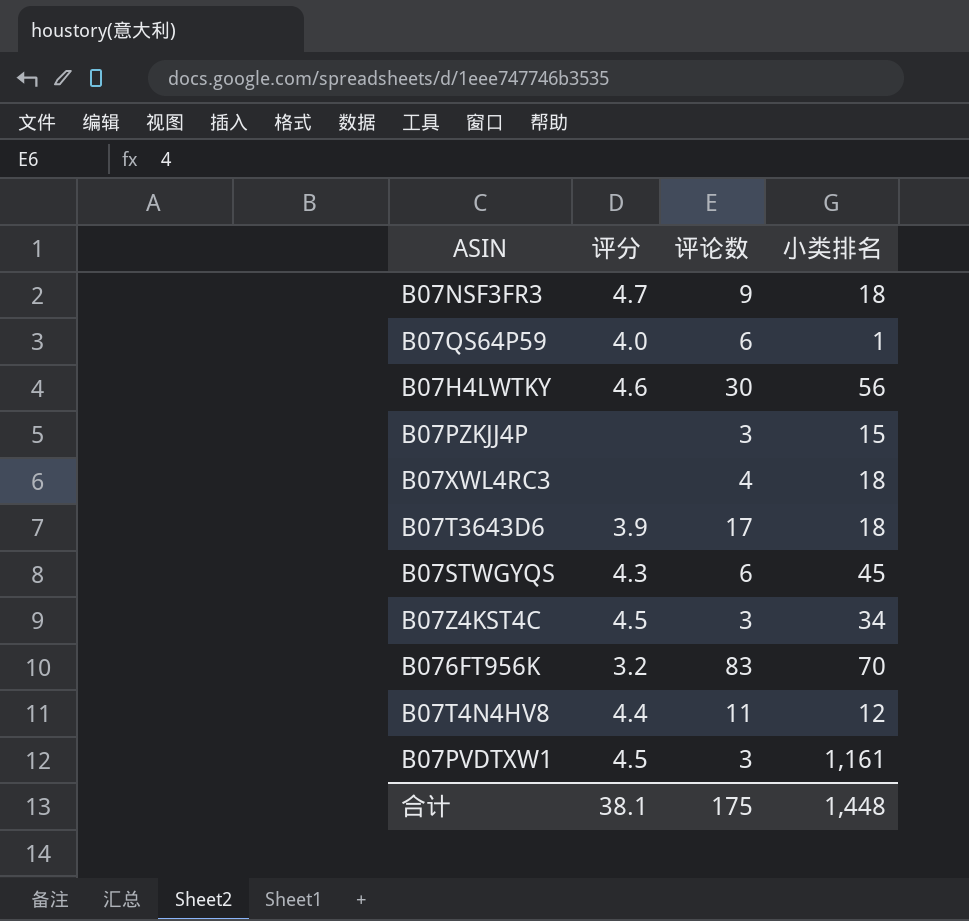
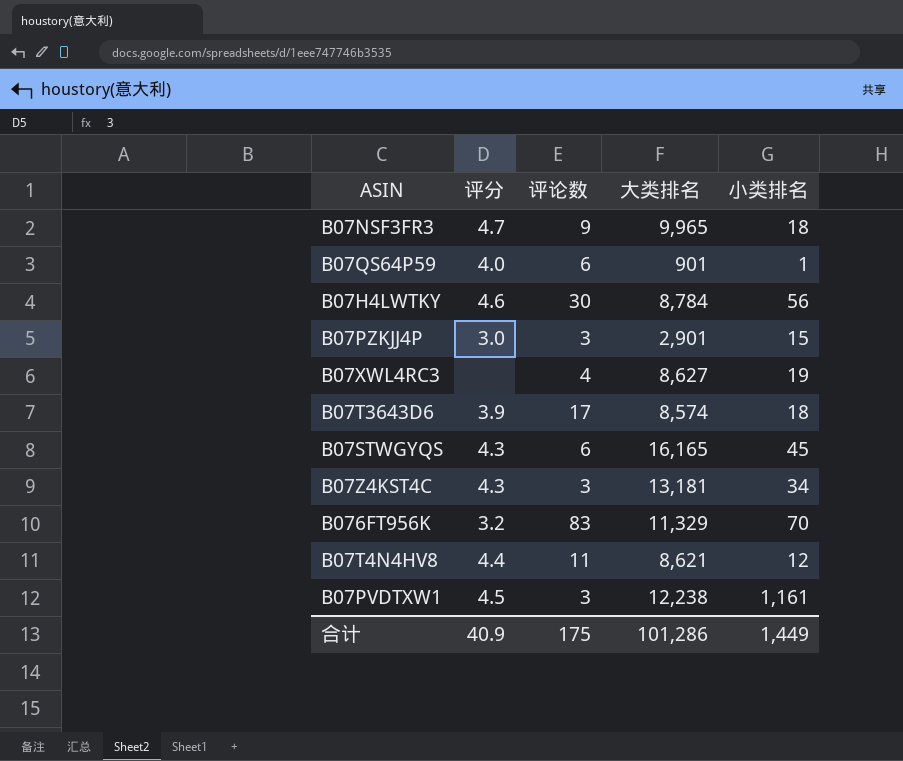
column 大类排名 | position: none -> 4
B07PZKJJ4P | 评分: none -> 3.0
B07XWL4RC3 | 小类排名: 18 -> 19
B07Z4KST4C | 评分: 4.5 -> 4.3
合计 | 评分: 38.1 -> 40.9
合计 | 小类排名: 1,448 -> 1,449

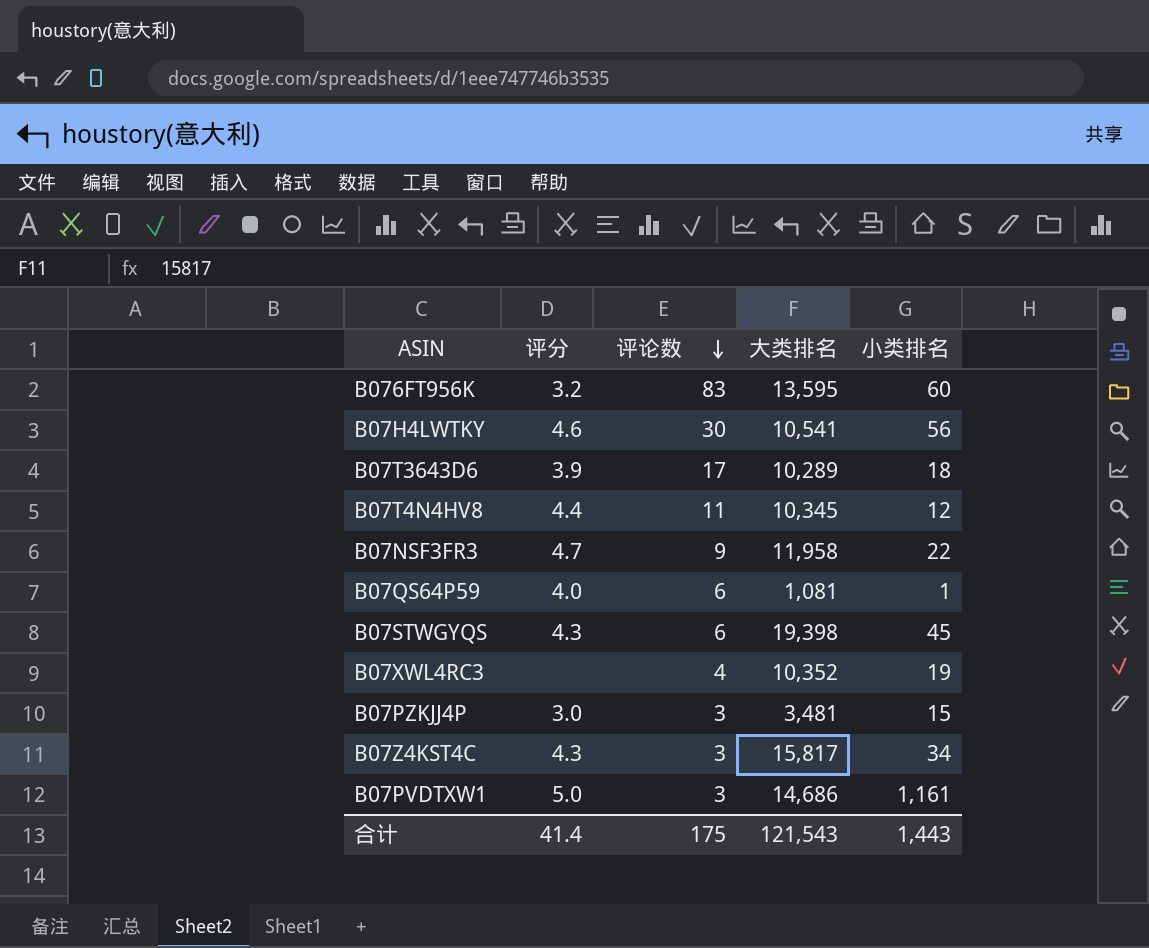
row order: none -> 评论数 descending
B076FT956K | 大类排名: 11,329 -> 13,595
B076FT956K | 小类排名: 70 -> 60
B07H4LWTKY | 大类排名: 8,784 -> 10,541
B07T3643D6 | 大类排名: 8,574 -> 10,289
B07T4N4HV8 | 大类排名: 8,621 -> 10,345
B07NSF3FR3 | 大类排名: 9,965 -> 11,958
B07NSF3FR3 | 小类排名: 18 -> 22
B07QS64P59 | 大类排名: 901 -> 1,081
B07STWGYQS | 大类排名: 16,165 -> 19,398
B07XWL4RC3 | 大类排名: 8,627 -> 10,352
B07PZKJJ4P | 大类排名: 2,901 -> 3,481
B07Z4KST4C | 大类排名: 13,181 -> 15,817
B07PVDTXW1 | 评分: 4.5 -> 5.0
B07PVDTXW1 | 大类排名: 12,238 -> 14,686
合计 | 评分: 40.9 -> 41.4
合计 | 大类排名: 101,286 -> 121,543
合计 | 小类排名: 1,449 -> 1,443

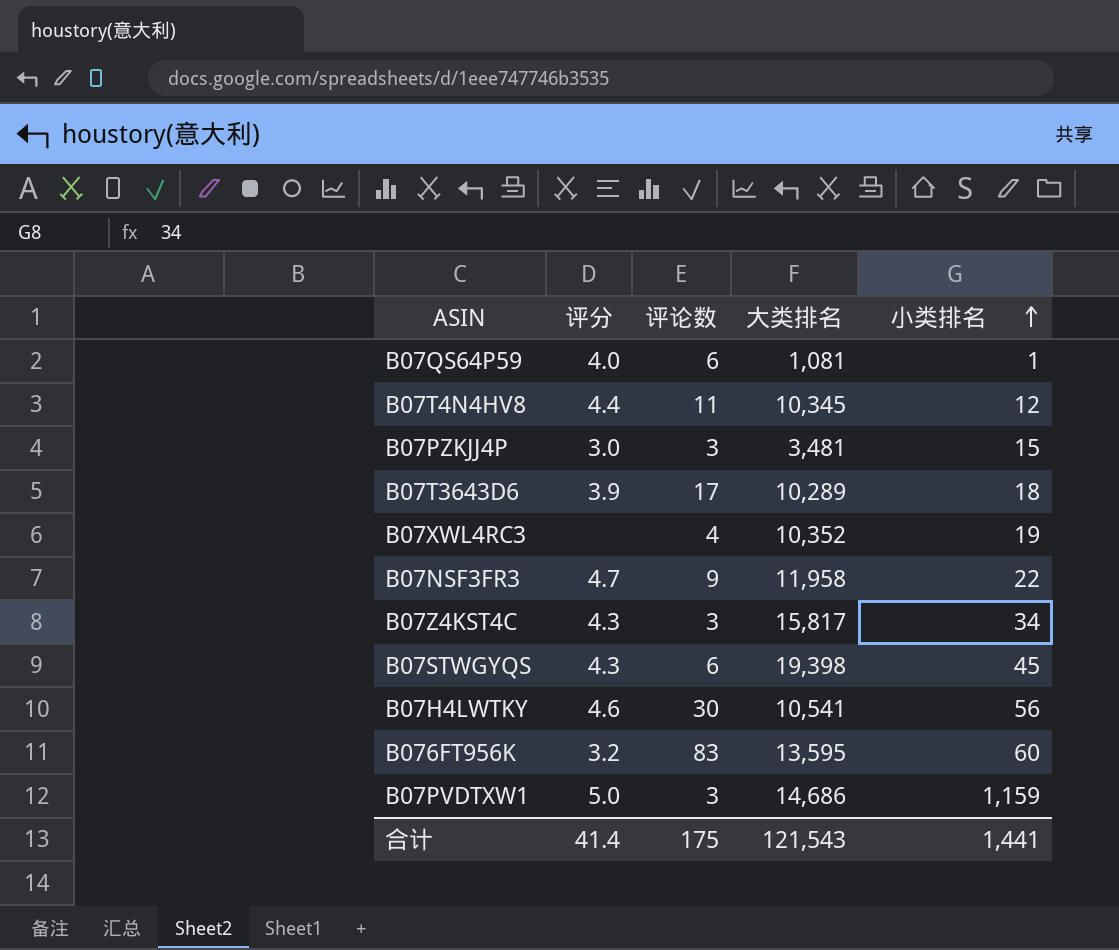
row order: 评论数 descending -> 小类排名 ascending
B07PVDTXW1 | 小类排名: 1,161 -> 1,159
合计 | 小类排名: 1,443 -> 1,441

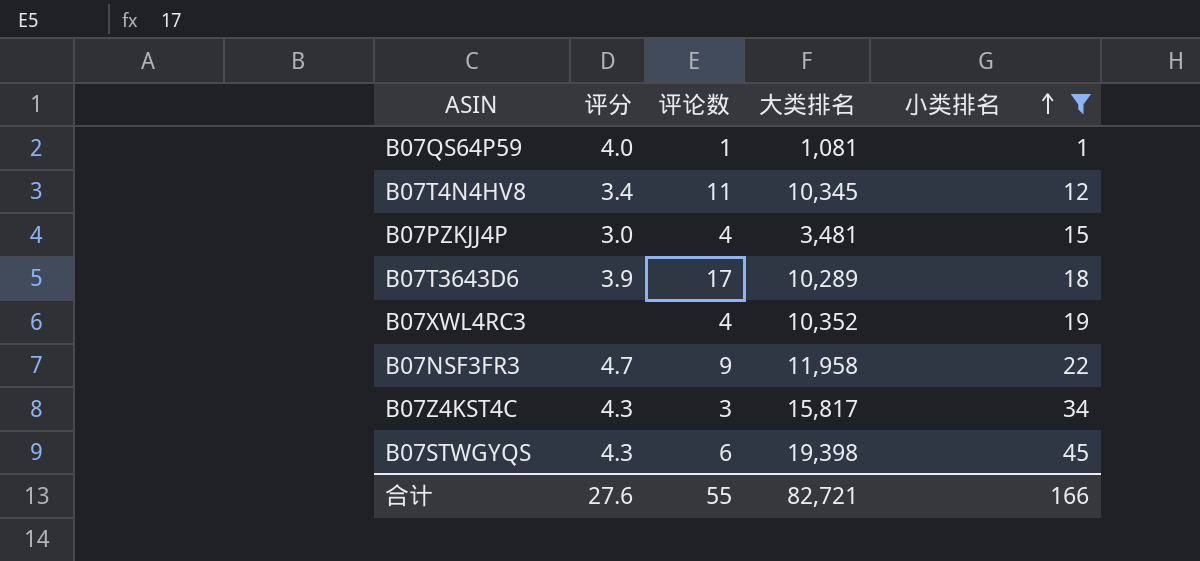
filter: none -> 小类排名 <= 45
B07QS64P59 | 评论数: 6 -> 1
B07T4N4HV8 | 评分: 4.4 -> 3.4
B07PZKJJ4P | 评论数: 3 -> 4
合计 | 评分: 41.4 -> 27.6
合计 | 评论数: 175 -> 55
合计 | 大类排名: 121,543 -> 82,721
合计 | 小类排名: 1,441 -> 166

